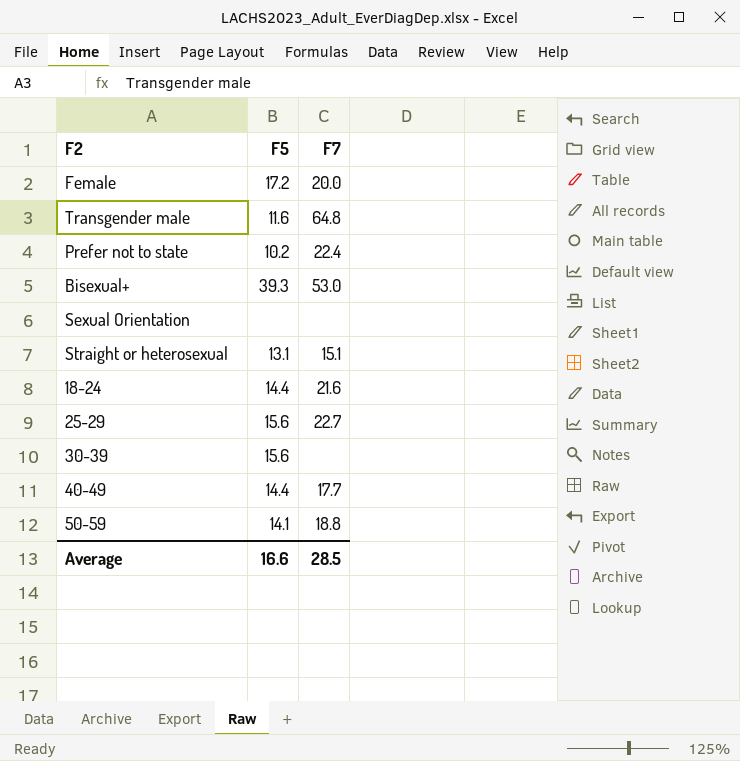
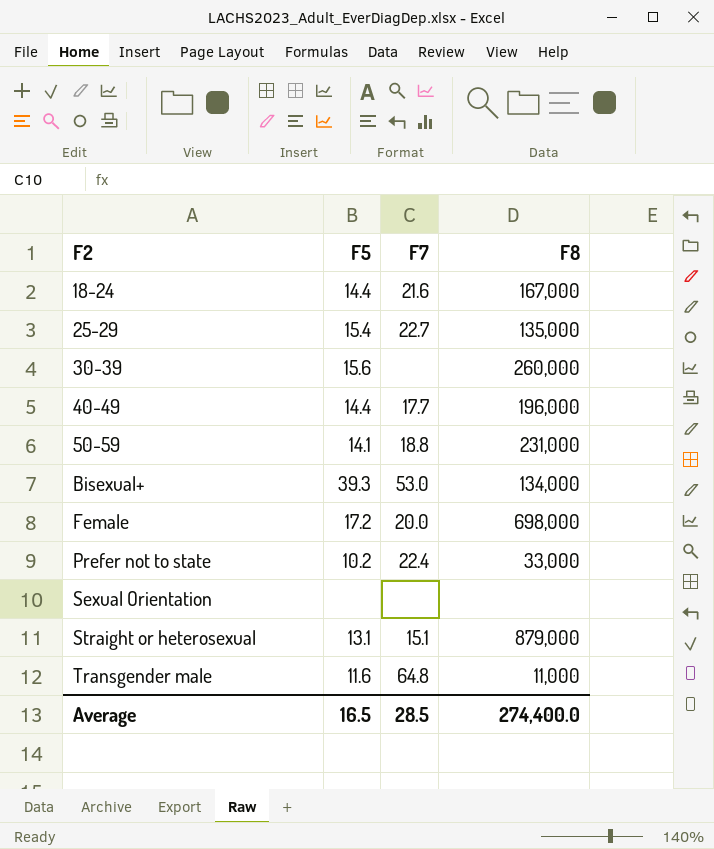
row order: none -> F2 ascending
column F8 | position: none -> 4
25-29 | F5: 15.6 -> 15.4
Average | F5: 16.6 -> 16.5

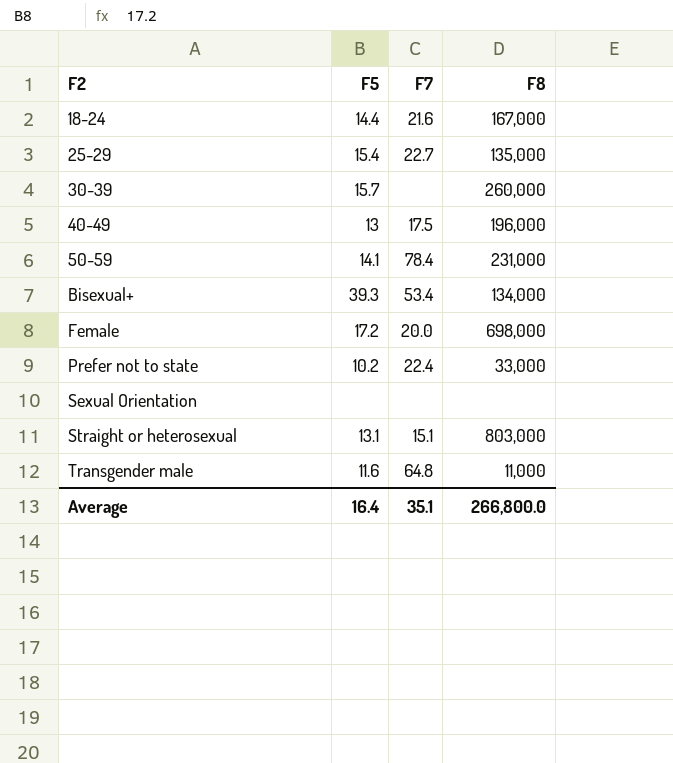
30-39 | F5: 15.6 -> 15.7
40-49 | F5: 14.4 -> 13
40-49 | F7: 17.7 -> 17.5
50-59 | F7: 18.8 -> 78.4
Bisexual+ | F7: 53.0 -> 53.4
Straight or heterosexual | F8: 879,000 -> 803,000
Average | F5: 16.5 -> 16.4
Average | F7: 28.5 -> 35.1
Average | F8: 274,400.0 -> 266,800.0

